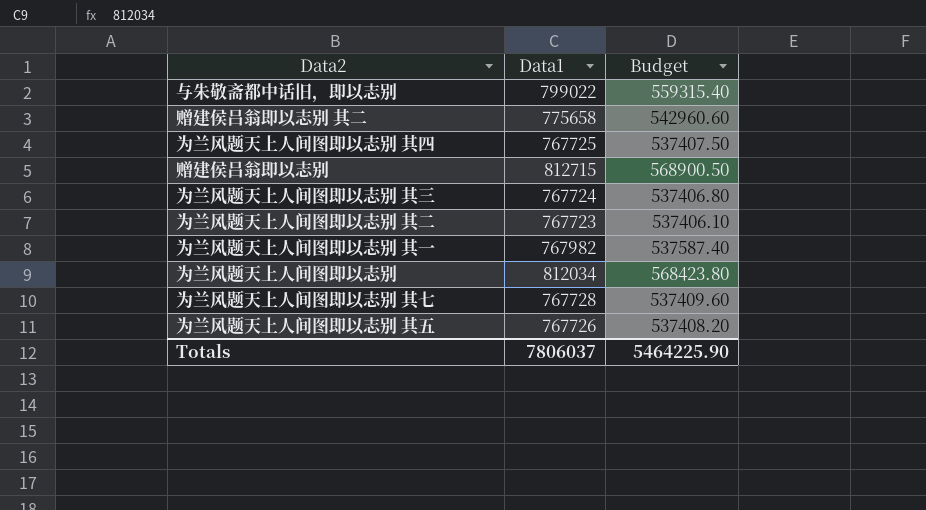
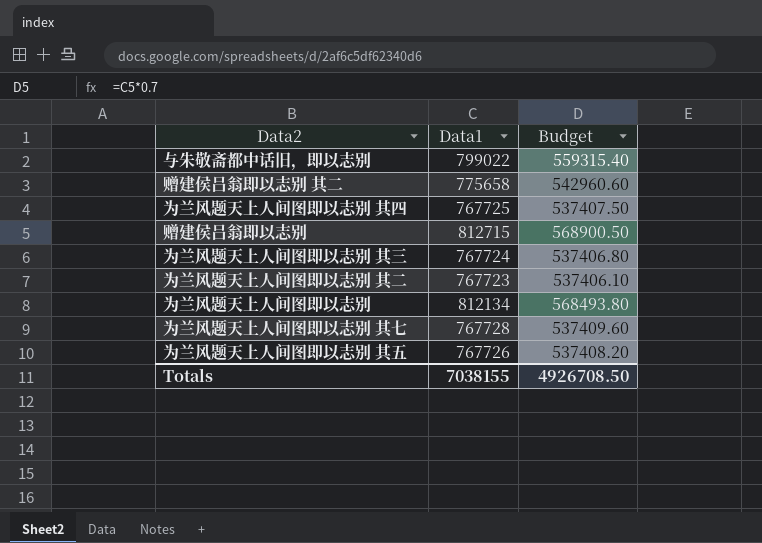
row 为兰风题天上人间图即以志别 其一: 767982 | 537587.40 -> none
为兰风题天上人间图即以志别 | Data1: 812034 -> 812134
为兰风题天上人间图即以志别 | Budget: 568423.80 -> 568493.80
Totals | Data1: 7806037 -> 7038155
Totals | Budget: 5464225.90 -> 4926708.50

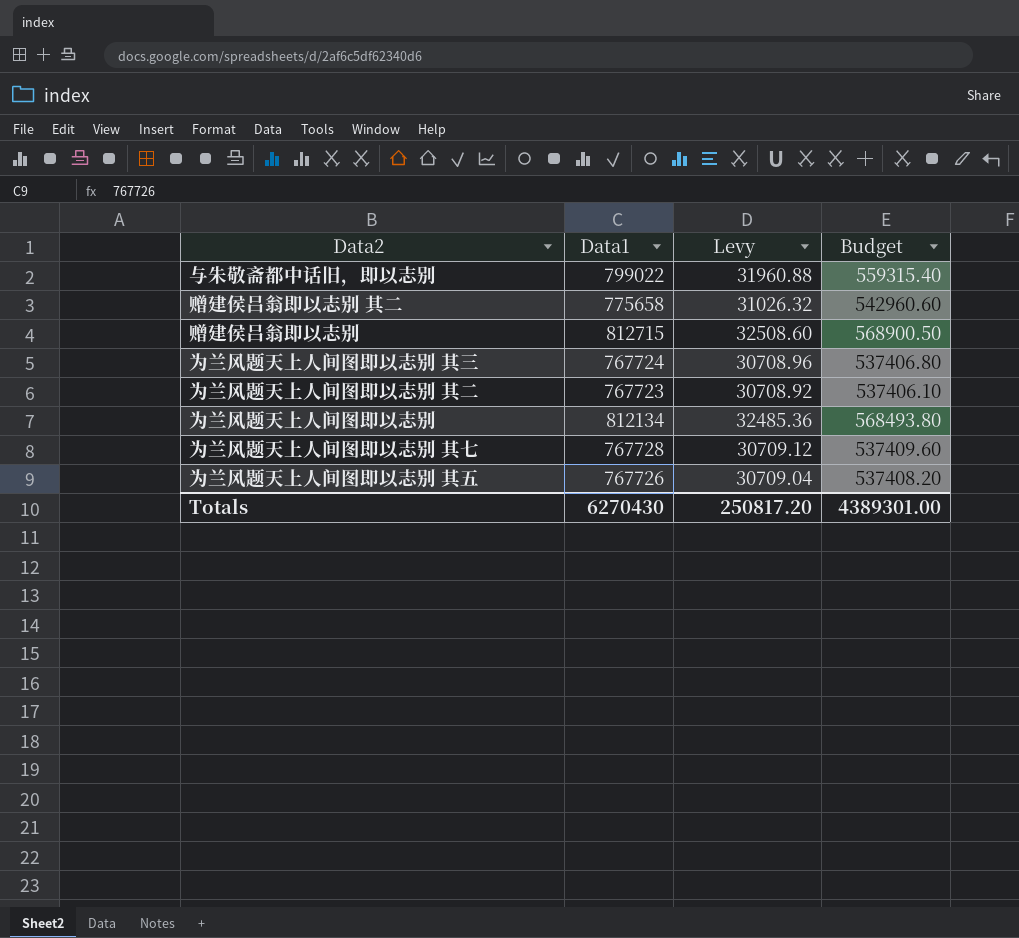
column Levy | formula: none -> [Data1] * 0.04
row 为兰风题天上人间图即以志别 其四: 767725 | 537407.50 -> none
Totals | Data1: 7038155 -> 6270430
Totals | Budget: 4926708.50 -> 4389301.00

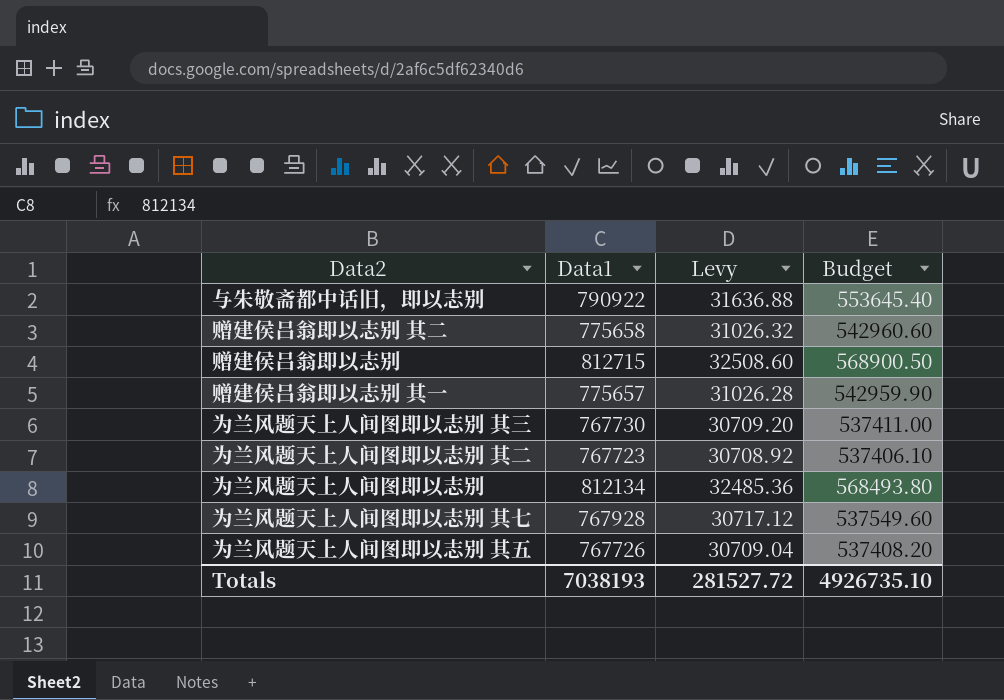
与朱敬斋都中话旧，即以志别 | Data1: 799022 -> 790922
与朱敬斋都中话旧，即以志别 | Levy: 31960.88 -> 31636.88
与朱敬斋都中话旧，即以志别 | Budget: 559315.40 -> 553645.40
row 赠建侯吕翁即以志别 其一: none -> 775657 | 31026.28 | 542959.90
为兰风题天上人间图即以志别 其三 | Data1: 767724 -> 767730
为兰风题天上人间图即以志别 其三 | Levy: 30708.96 -> 30709.20
为兰风题天上人间图即以志别 其三 | Budget: 537406.80 -> 537411.00
为兰风题天上人间图即以志别 其七 | Data1: 767728 -> 767928
为兰风题天上人间图即以志别 其七 | Levy: 30709.12 -> 30717.12
为兰风题天上人间图即以志别 其七 | Budget: 537409.60 -> 537549.60
Totals | Data1: 6270430 -> 7038193
Totals | Levy: 250817.20 -> 281527.72
Totals | Budget: 4389301.00 -> 4926735.10

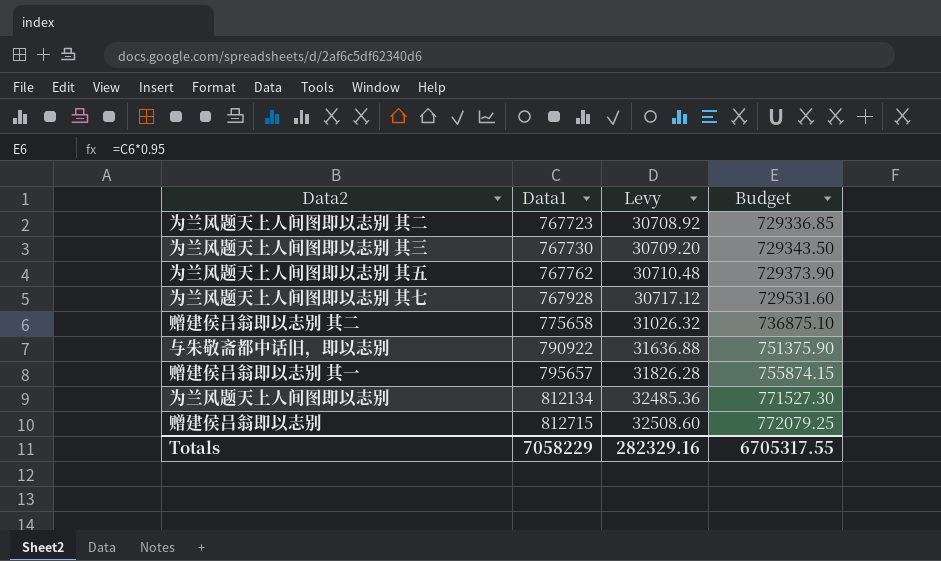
row order: none -> Data1 ascending
column Budget | formula: [Data1] * 0.7 -> [Data1] * 0.95
为兰风题天上人间图即以志别 其五 | Data1: 767726 -> 767762
为兰风题天上人间图即以志别 其五 | Levy: 30709.04 -> 30710.48
赠建侯吕翁即以志别 其一 | Data1: 775657 -> 795657
赠建侯吕翁即以志别 其一 | Levy: 31026.28 -> 31826.28
Totals | Data1: 7038193 -> 7058229
Totals | Levy: 281527.72 -> 282329.16
Totals | Budget: 4926735.10 -> 6705317.55

